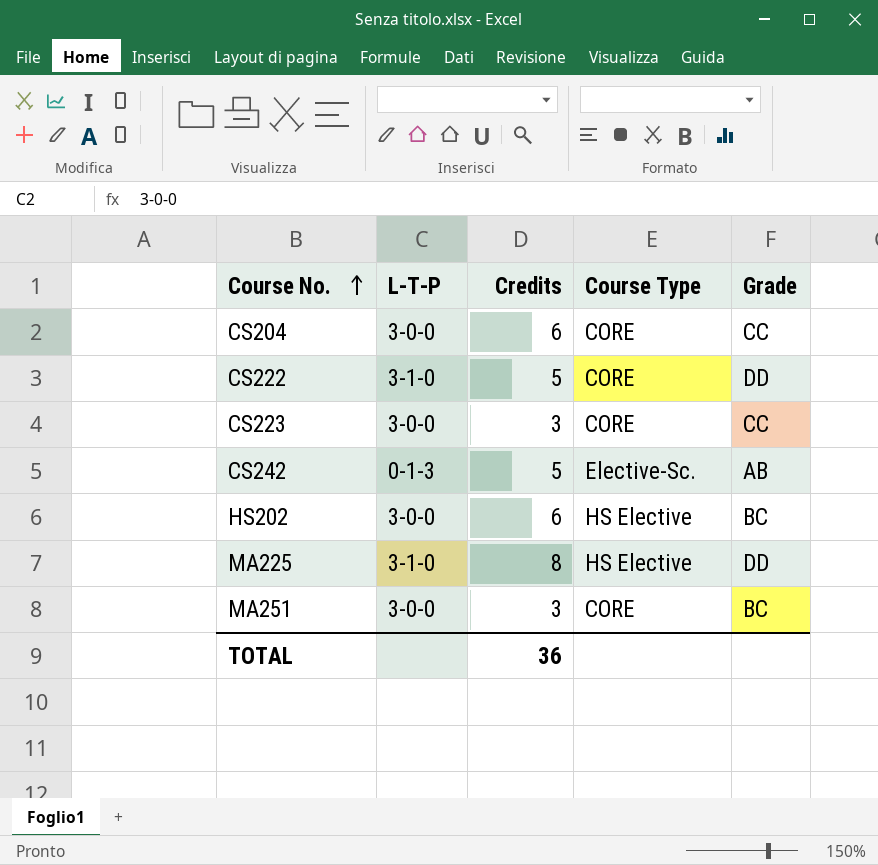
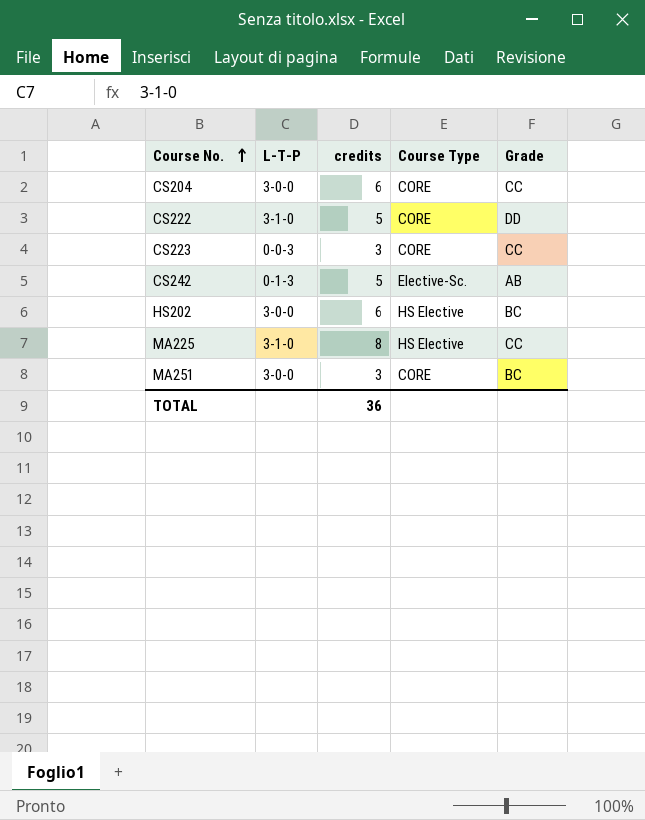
column name: Credits -> credits
CS223 | L-T-P: 3-0-0 -> 0-0-3
MA225 | Grade: DD -> CC

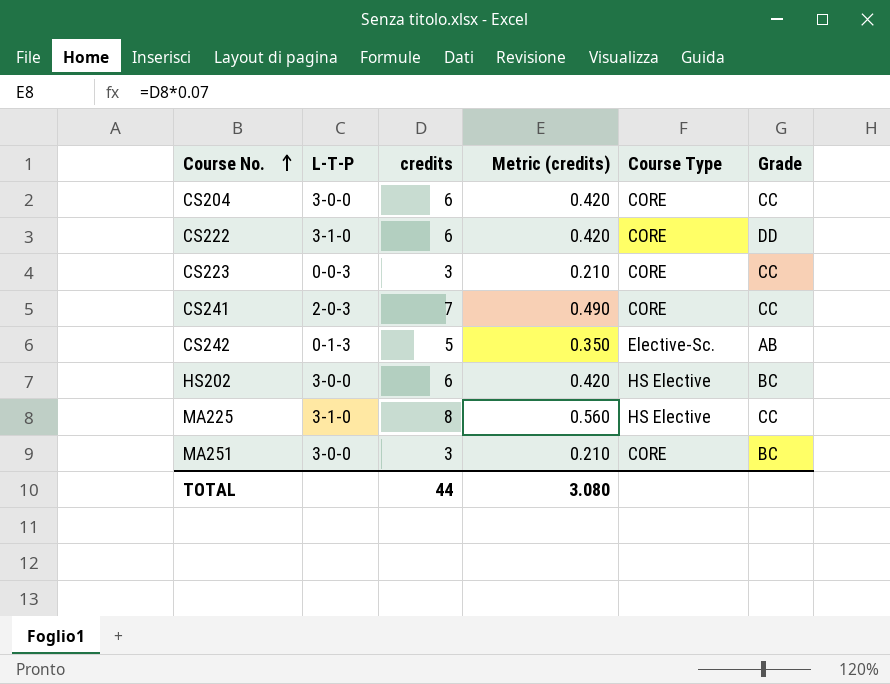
column Metric (credits) | formula: none -> [credits] * 0.07
CS222 | credits: 5 -> 6
row CS241: none -> 2-0-3 | 7 | 0.490 | CORE | CC
TOTAL | credits: 36 -> 44

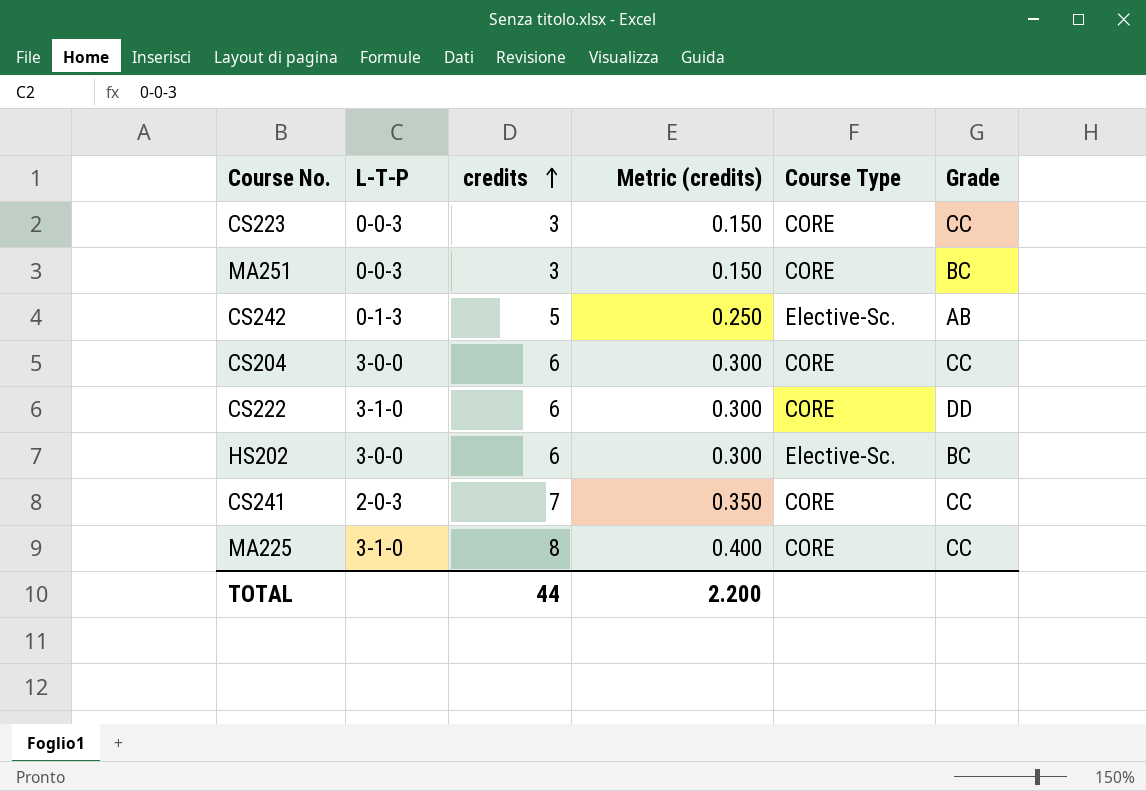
row order: Course No. ascending -> credits ascending
column Metric (credits) | formula: [credits] * 0.07 -> [credits] * 0.05
MA251 | L-T-P: 3-0-0 -> 0-0-3
HS202 | Course Type: HS Elective -> Elective-Sc.
MA225 | Course Type: HS Elective -> CORE
TOTAL | Metric (credits): 3.080 -> 2.200

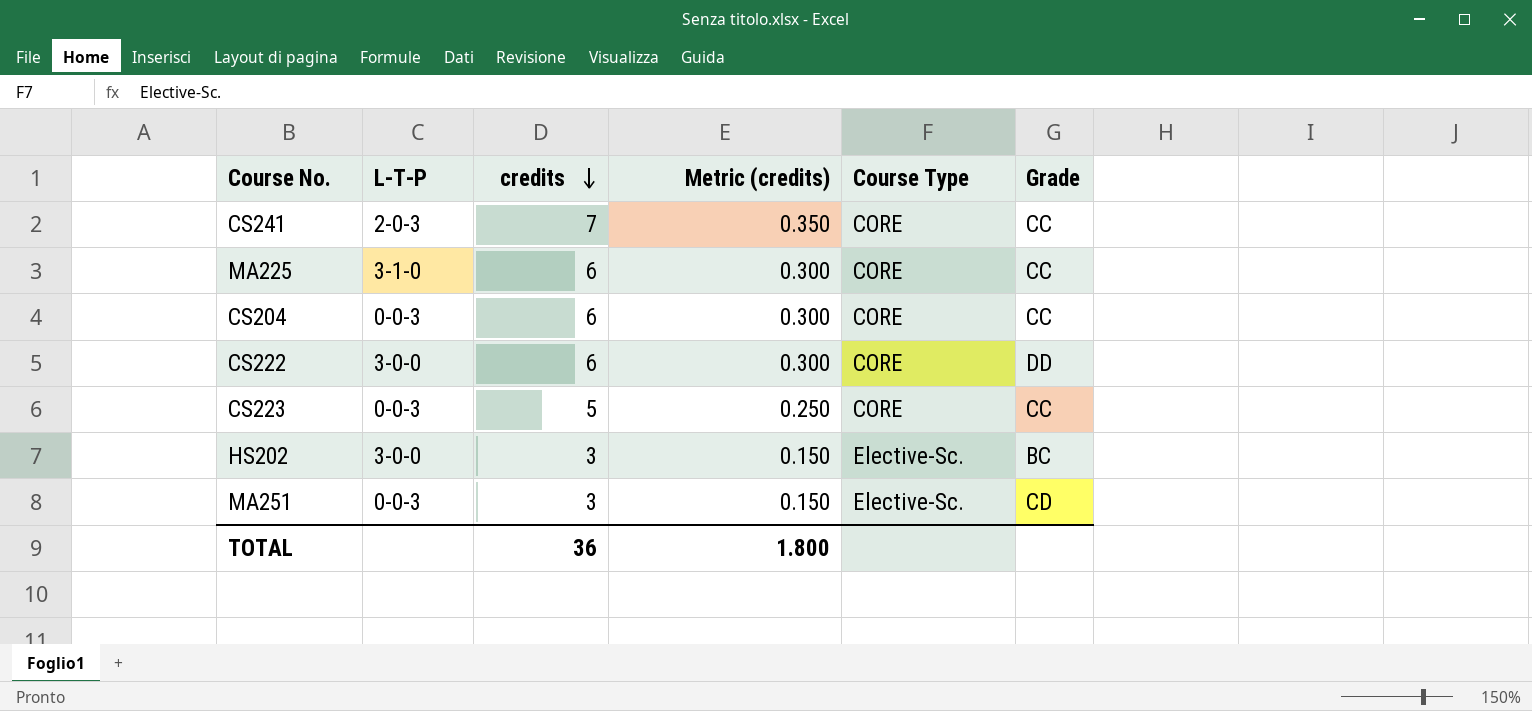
row order: credits ascending -> credits descending
row CS242: 0-1-3 | 5 | 0.250 | Elective-Sc. | AB -> none
MA225 | credits: 8 -> 6
MA225 | Metric (credits): 0.400 -> 0.300
CS204 | L-T-P: 3-0-0 -> 0-0-3
CS222 | L-T-P: 3-1-0 -> 3-0-0
CS223 | credits: 3 -> 5
CS223 | Metric (credits): 0.150 -> 0.250
HS202 | credits: 6 -> 3
HS202 | Metric (credits): 0.300 -> 0.150
MA251 | Course Type: CORE -> Elective-Sc.
MA251 | Grade: BC -> CD
TOTAL | credits: 44 -> 36
TOTAL | Metric (credits): 2.200 -> 1.800

